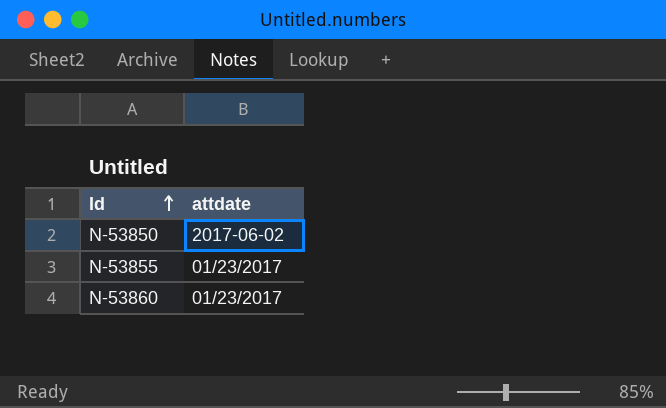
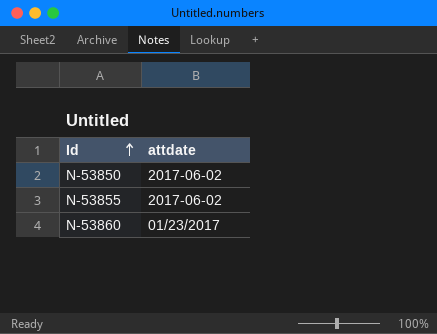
N-53855 | attdate: 01/23/2017 -> 2017-06-02

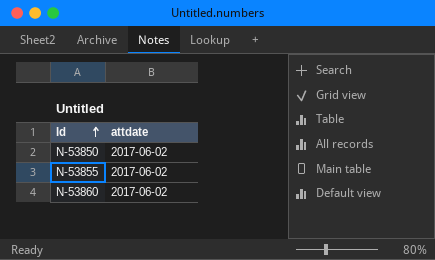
N-53860 | attdate: 01/23/2017 -> 2017-06-02

